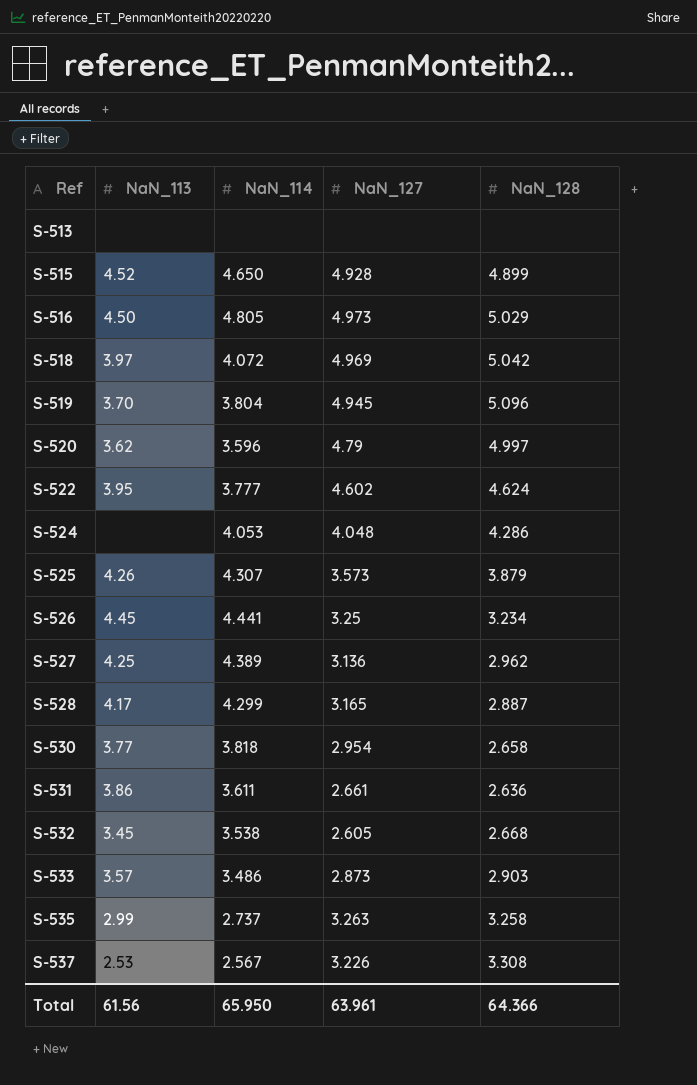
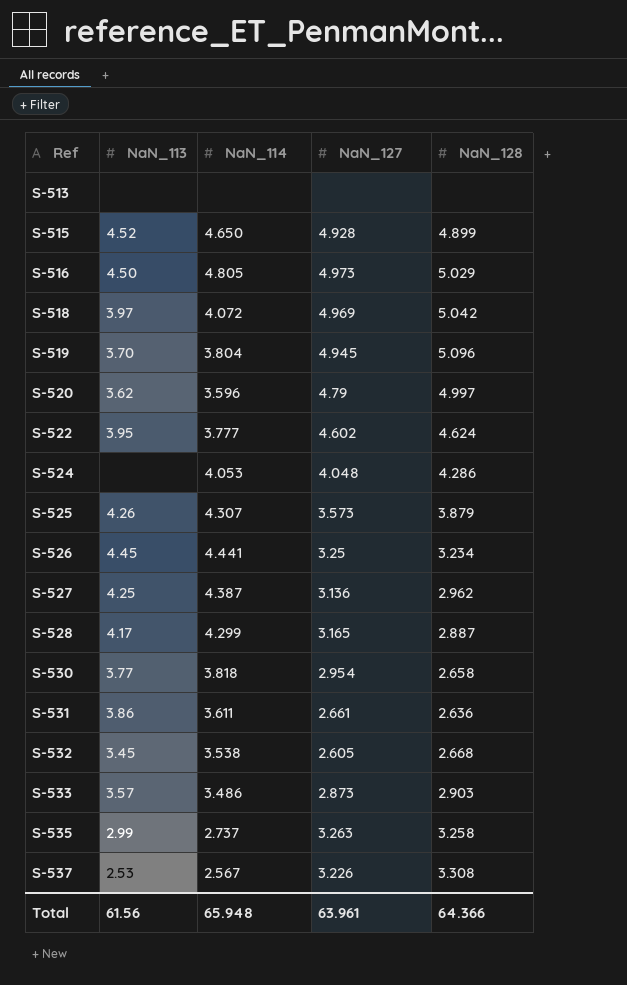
S-527 | NaN_114: 4.389 -> 4.387
Total | NaN_114: 65.950 -> 65.948

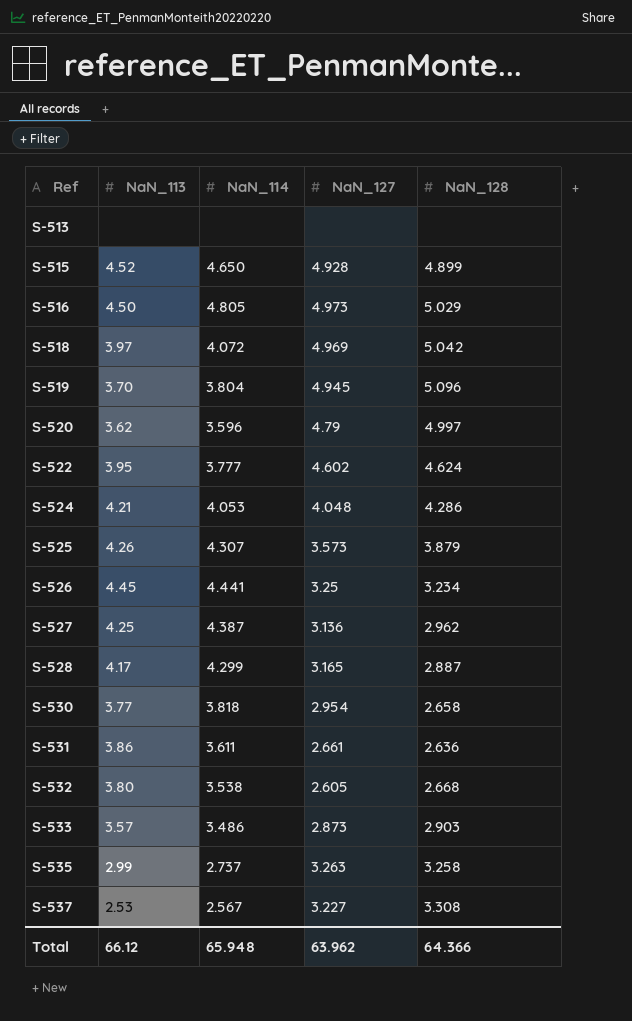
S-524 | NaN_113: none -> 4.21
S-532 | NaN_113: 3.45 -> 3.80
S-537 | NaN_127: 3.226 -> 3.227
Total | NaN_113: 61.56 -> 66.12
Total | NaN_127: 63.961 -> 63.962

